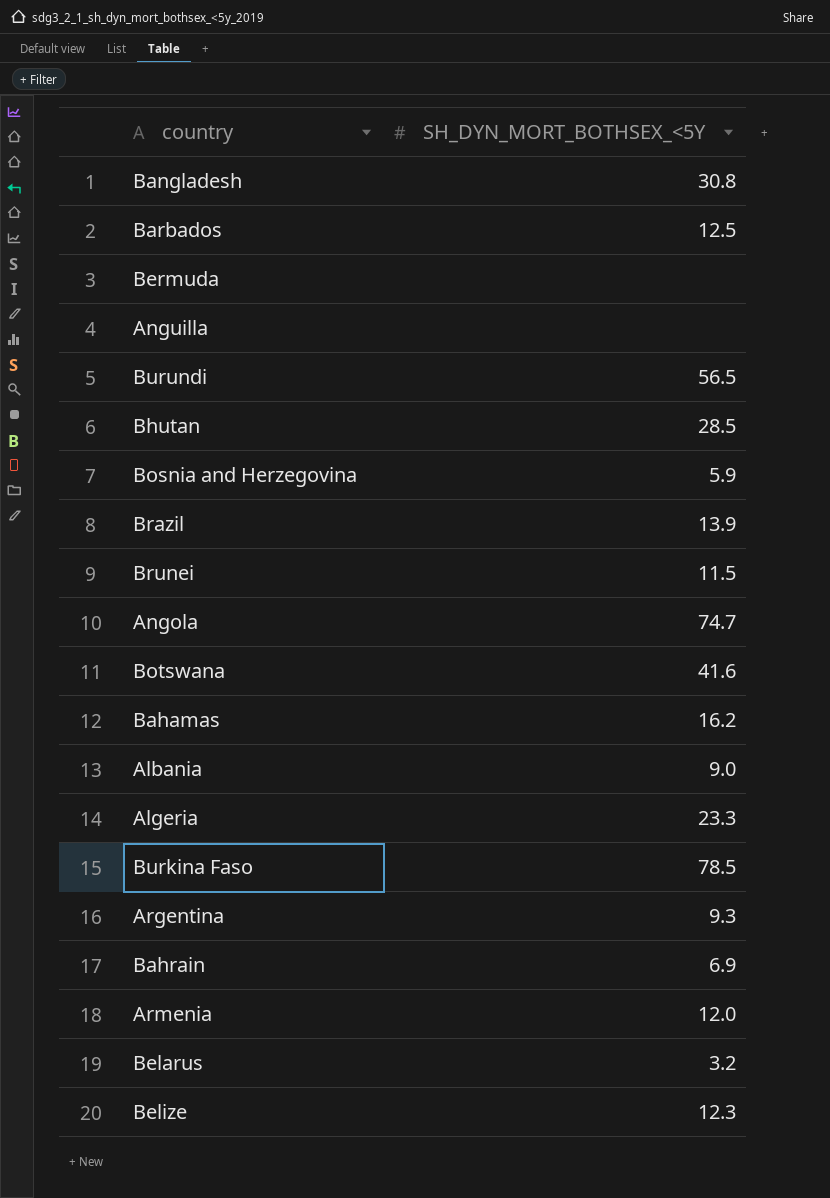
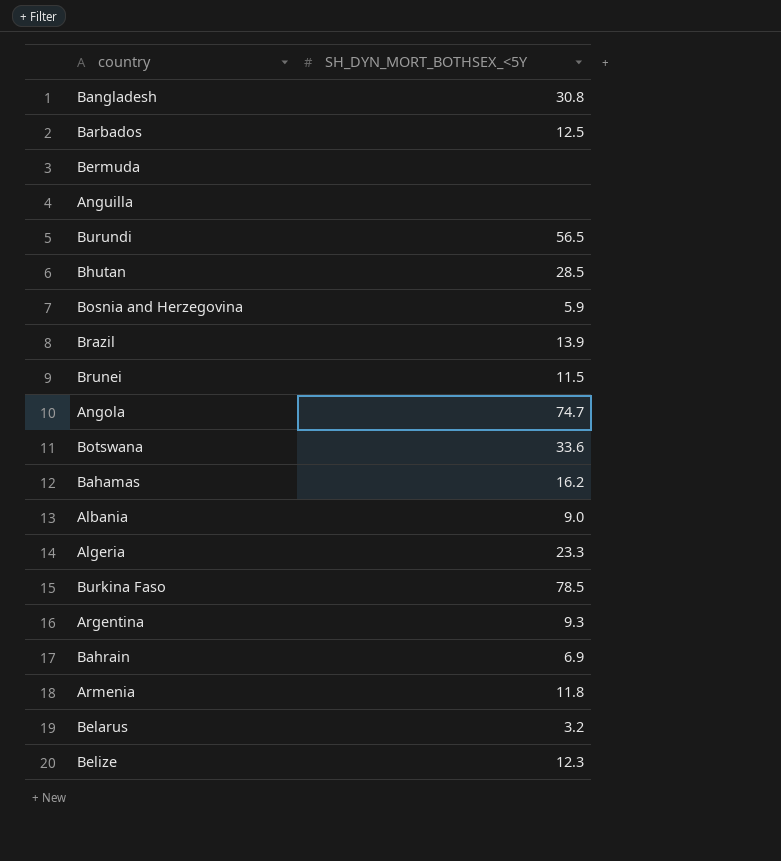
Botswana | SH_DYN_MORT_BOTHSEX_<5Y: 41.6 -> 33.6
Armenia | SH_DYN_MORT_BOTHSEX_<5Y: 12.0 -> 11.8

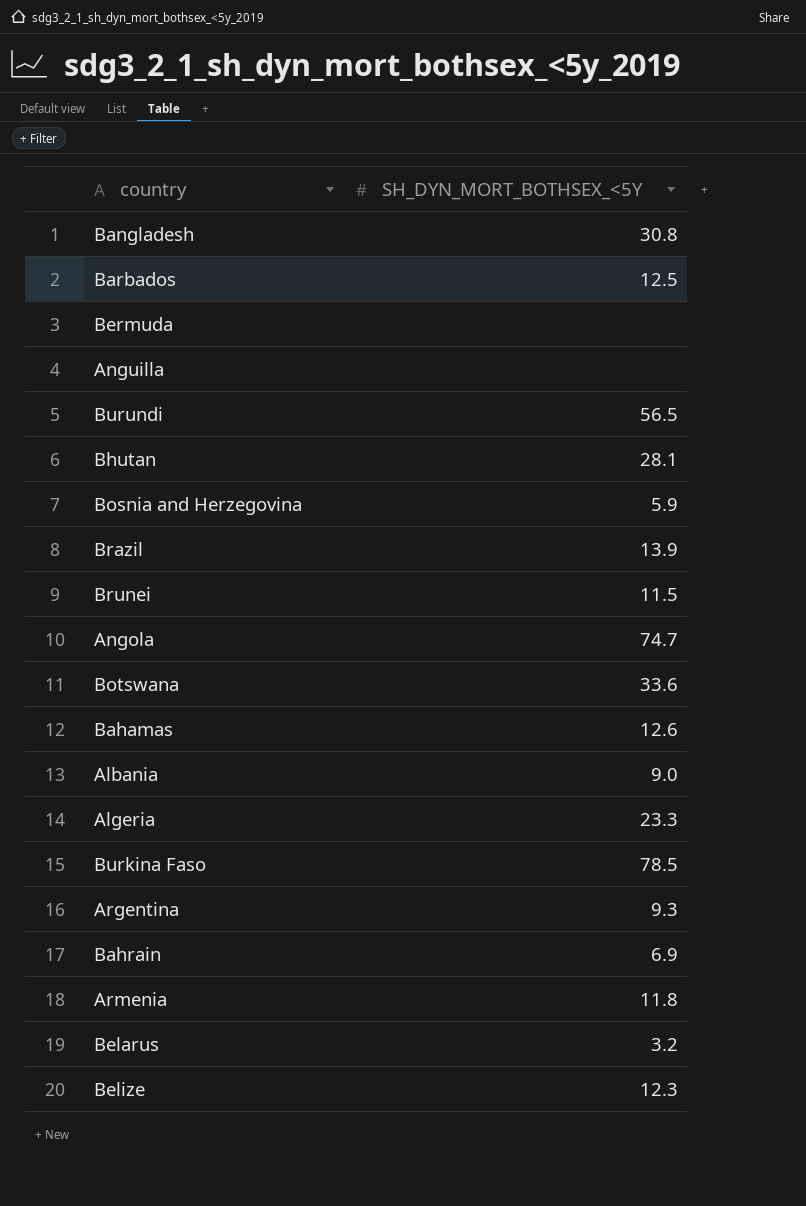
Bhutan | SH_DYN_MORT_BOTHSEX_<5Y: 28.5 -> 28.1
Bahamas | SH_DYN_MORT_BOTHSEX_<5Y: 16.2 -> 12.6

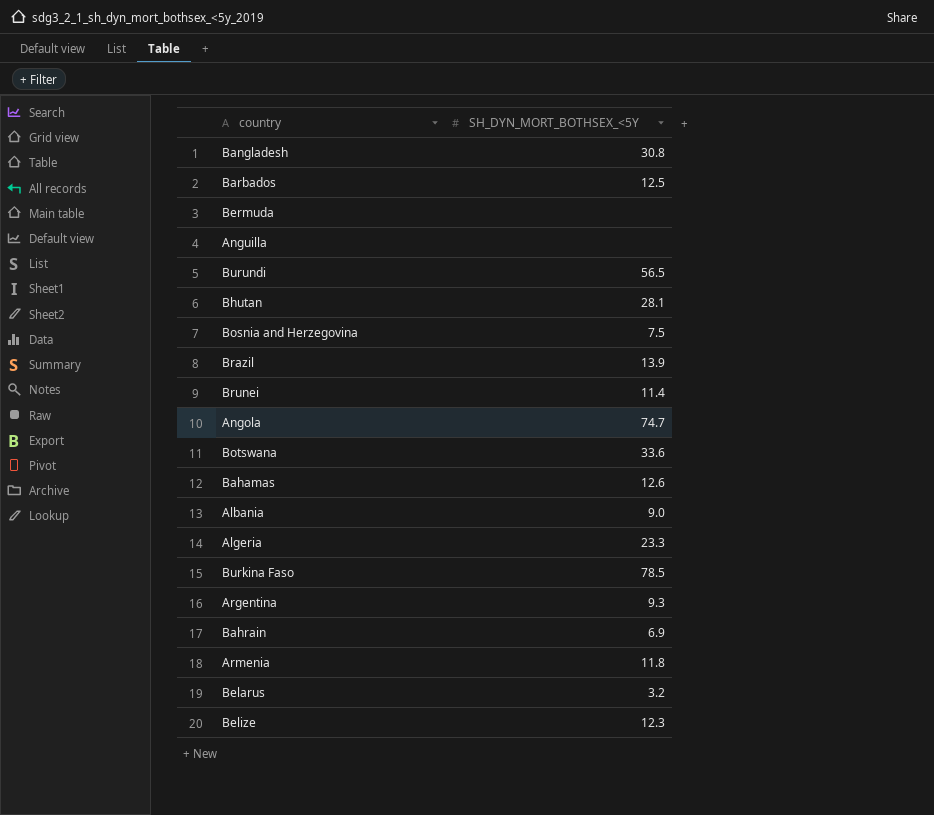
Bosnia and Herzegovina | SH_DYN_MORT_BOTHSEX_<5Y: 5.9 -> 7.5
Brunei | SH_DYN_MORT_BOTHSEX_<5Y: 11.5 -> 11.4

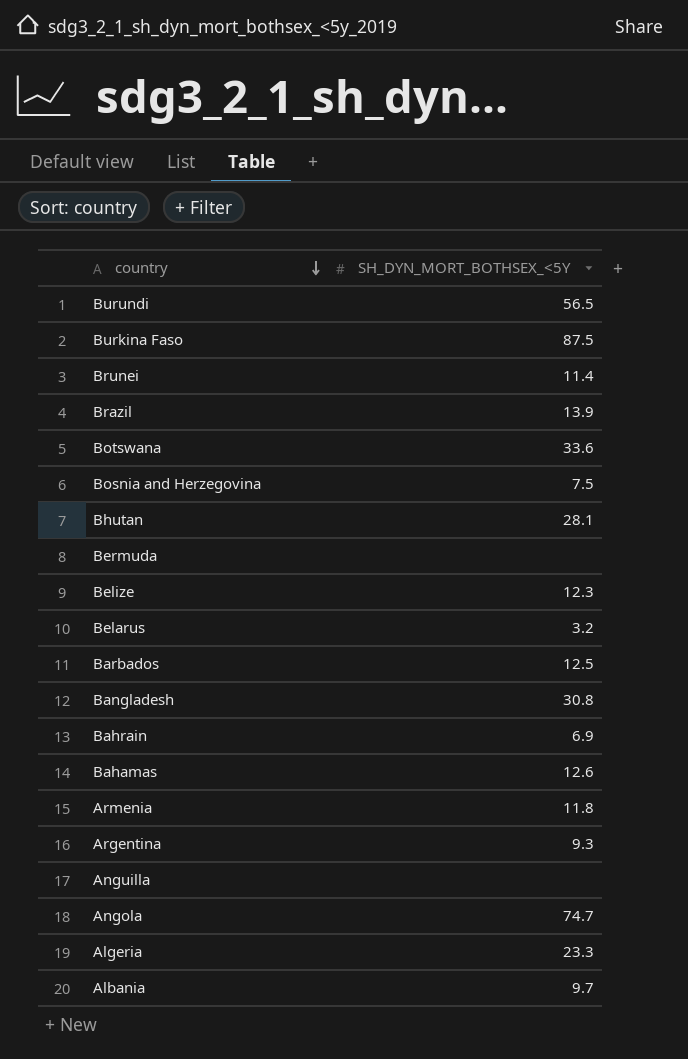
row order: none -> country descending
Burkina Faso | SH_DYN_MORT_BOTHSEX_<5Y: 78.5 -> 87.5
Albania | SH_DYN_MORT_BOTHSEX_<5Y: 9.0 -> 9.7

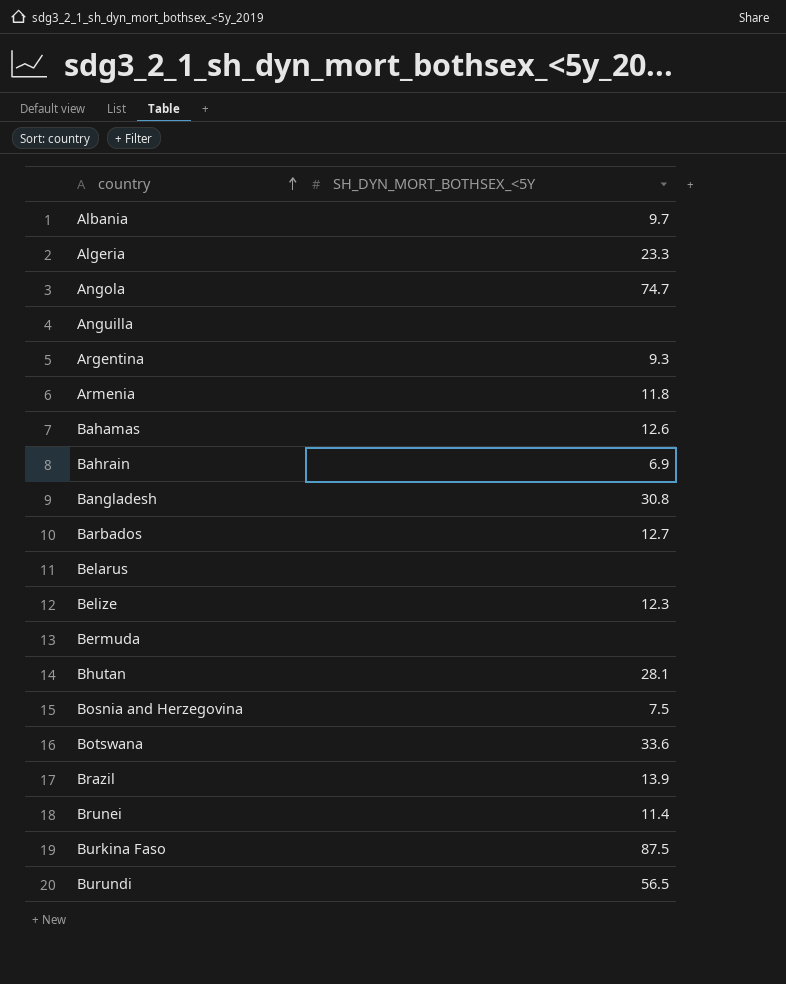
row order: country descending -> country ascending
Barbados | SH_DYN_MORT_BOTHSEX_<5Y: 12.5 -> 12.7
Belarus | SH_DYN_MORT_BOTHSEX_<5Y: 3.2 -> none

